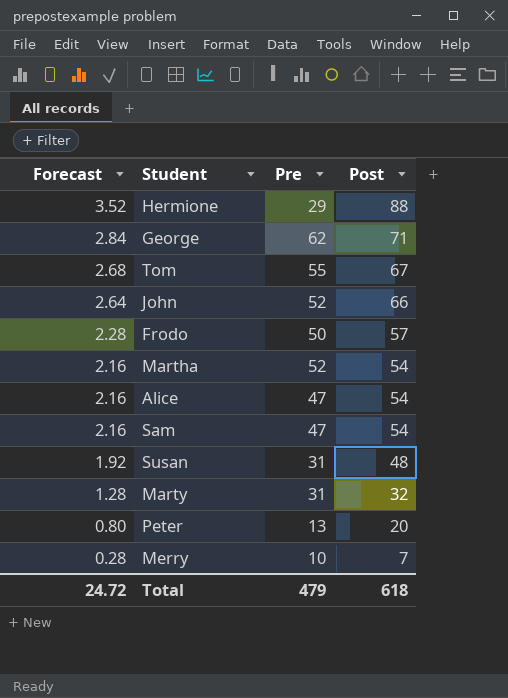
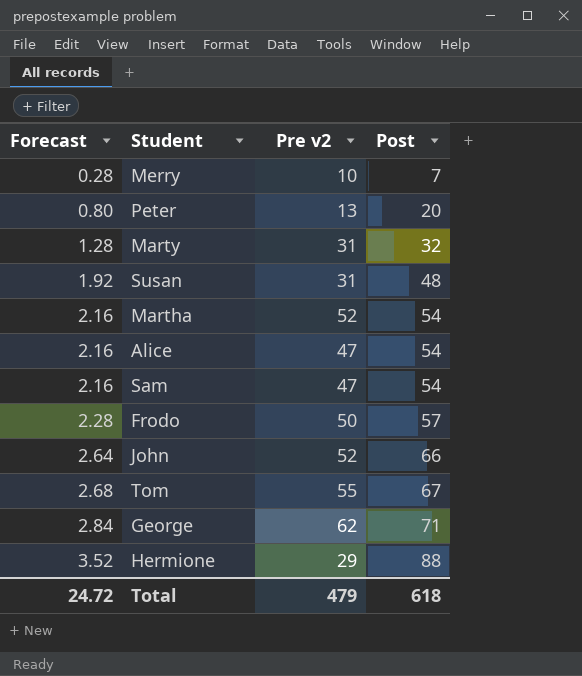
row order: Forecast descending -> Forecast ascending
column name: Pre -> Pre v2

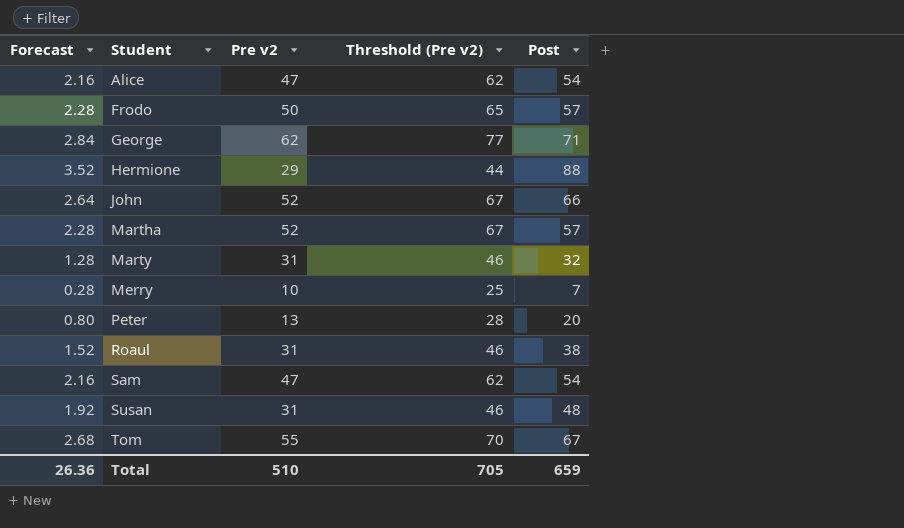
row order: Forecast ascending -> Student ascending
column Threshold (Pre v2) | formula: none -> [Pre v2] + 15
Martha | Forecast: 2.16 -> 2.28
Martha | Post: 54 -> 57
row Roaul: none -> 1.52 | 31 | 46 | 38
Total | Forecast: 24.72 -> 26.36
Total | Pre v2: 479 -> 510
Total | Post: 618 -> 659

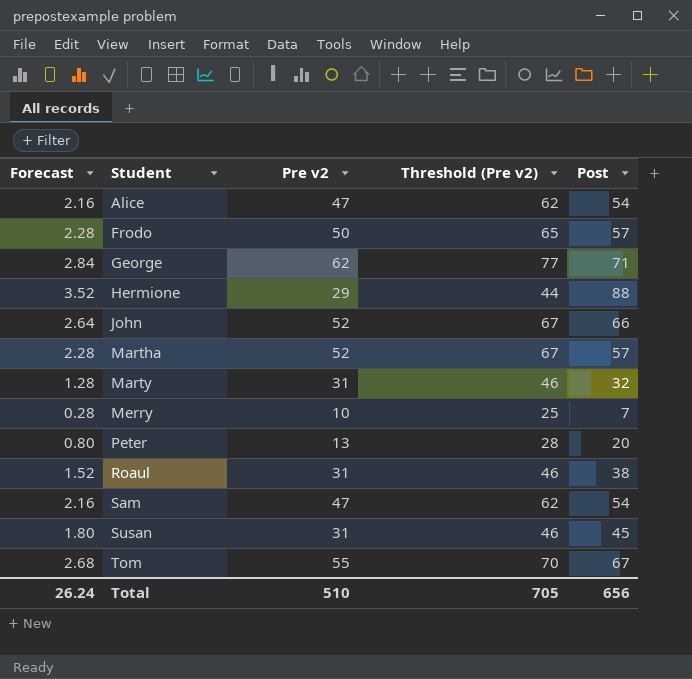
Susan | Forecast: 1.92 -> 1.80
Susan | Post: 48 -> 45
Total | Forecast: 26.36 -> 26.24
Total | Post: 659 -> 656

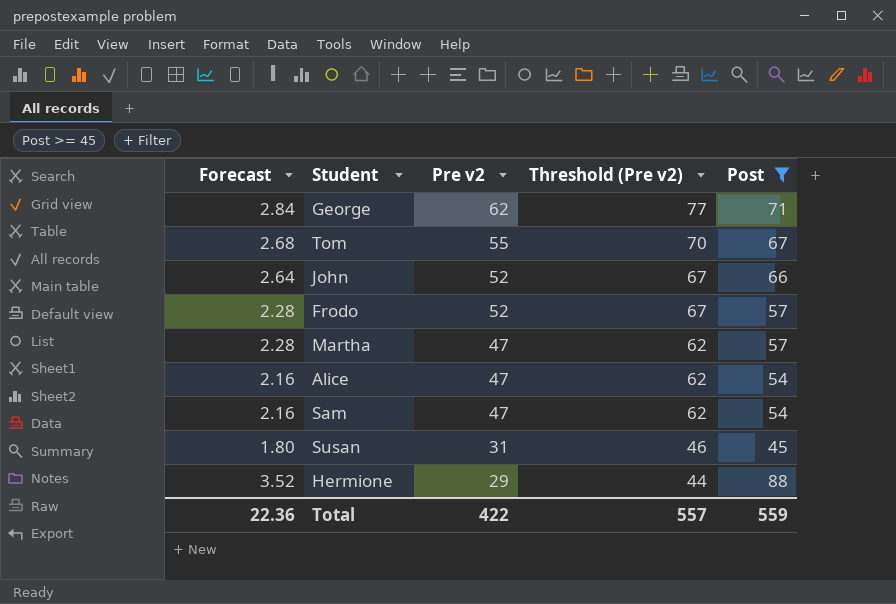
filter: none -> Post >= 45
row order: Student ascending -> Pre v2 descending
Frodo | Pre v2: 50 -> 52
Frodo | Threshold (Pre v2): 65 -> 67
Martha | Pre v2: 52 -> 47
Martha | Threshold (Pre v2): 67 -> 62
Total | Forecast: 26.24 -> 22.36
Total | Pre v2: 510 -> 422
Total | Threshold (Pre v2): 705 -> 557
Total | Post: 656 -> 559

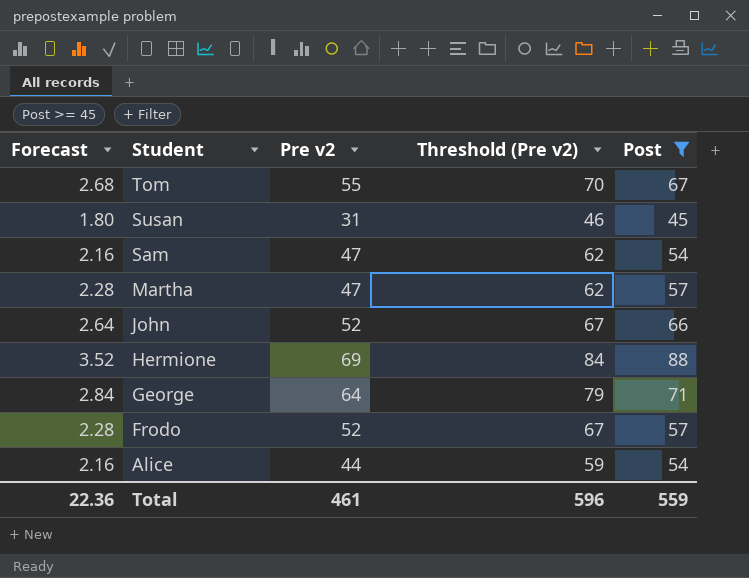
row order: Pre v2 descending -> Student descending
Hermione | Pre v2: 29 -> 69
Hermione | Threshold (Pre v2): 44 -> 84
George | Pre v2: 62 -> 64
George | Threshold (Pre v2): 77 -> 79
Alice | Pre v2: 47 -> 44
Alice | Threshold (Pre v2): 62 -> 59
Total | Pre v2: 422 -> 461
Total | Threshold (Pre v2): 557 -> 596

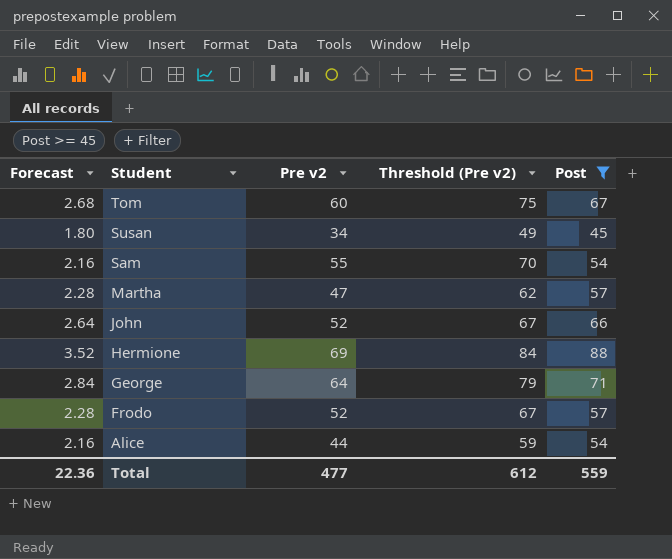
Tom | Pre v2: 55 -> 60
Tom | Threshold (Pre v2): 70 -> 75
Susan | Pre v2: 31 -> 34
Susan | Threshold (Pre v2): 46 -> 49
Sam | Pre v2: 47 -> 55
Sam | Threshold (Pre v2): 62 -> 70
Total | Pre v2: 461 -> 477
Total | Threshold (Pre v2): 596 -> 612

